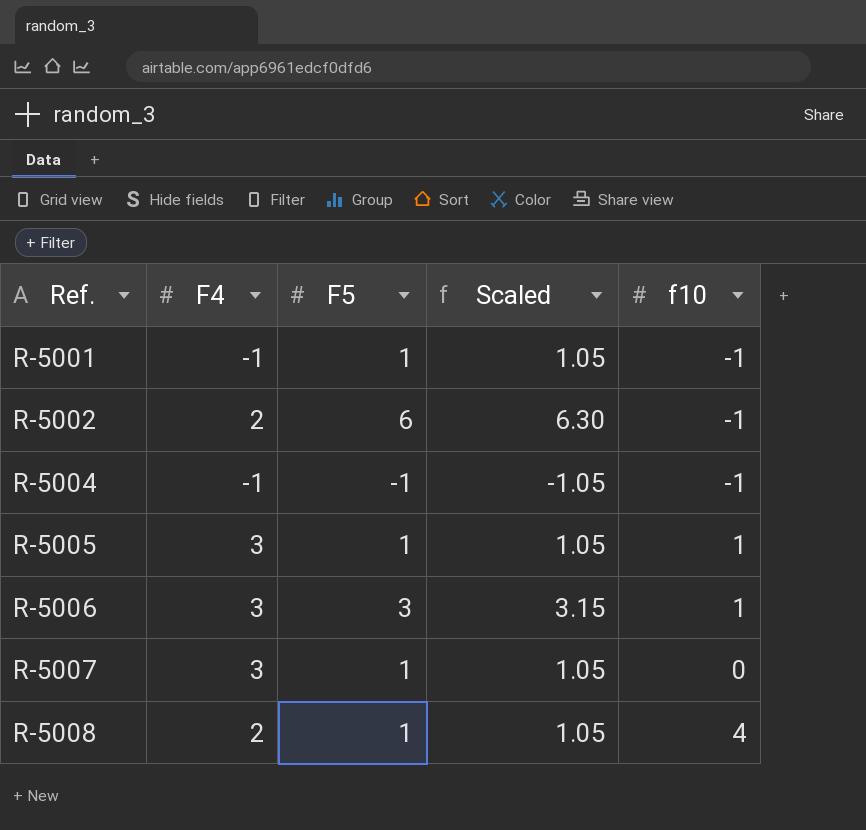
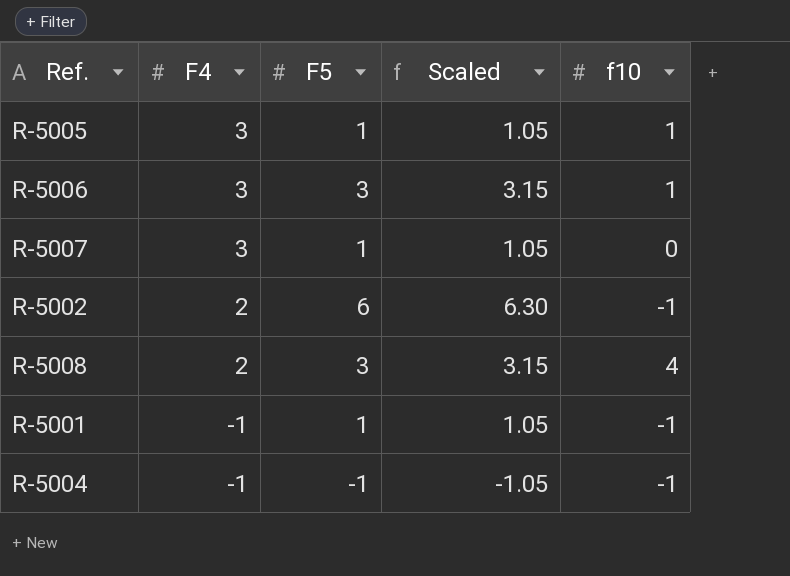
row order: Ref. ascending -> F4 descending
R-5008 | F5: 1 -> 3
R-5008 | Scaled: 1.05 -> 3.15

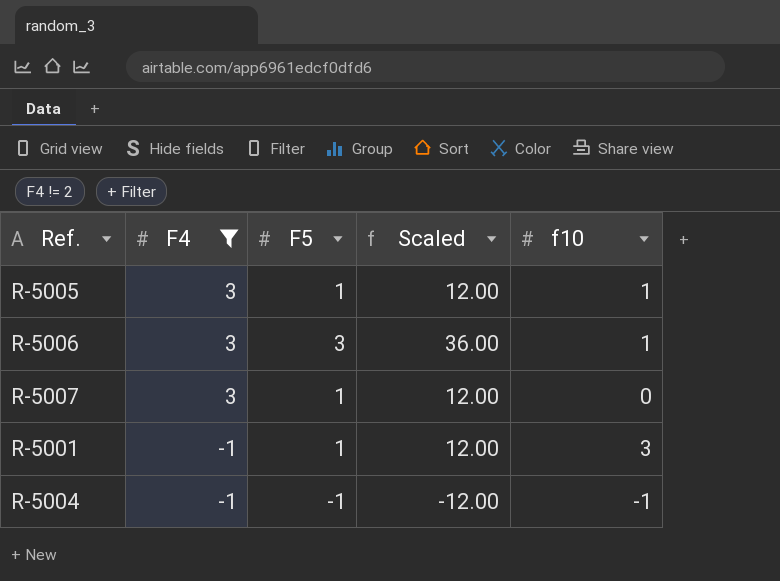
filter: none -> F4 != 2
column Scaled | formula: [F5] * 1.05 -> [F5] * 12
R-5001 | f10: -1 -> 3

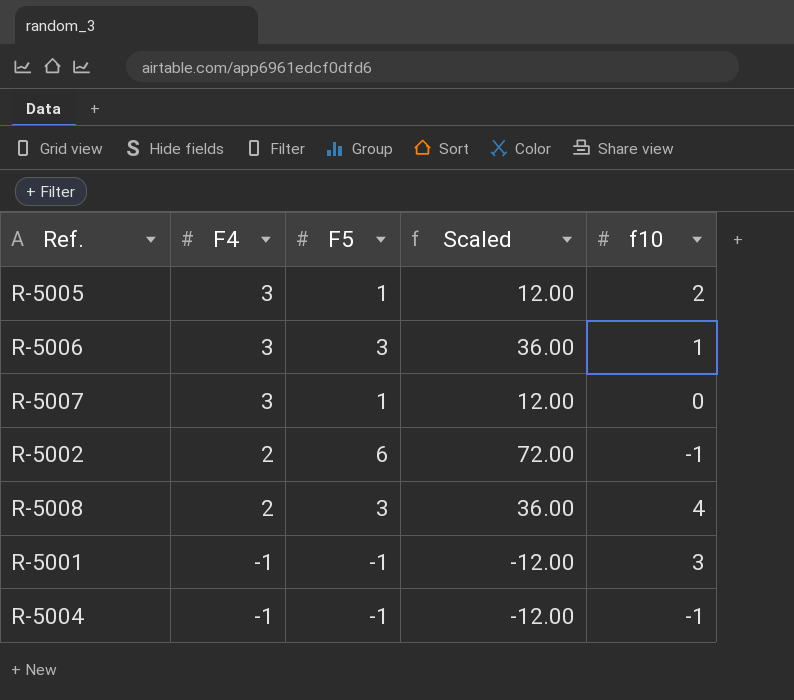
filter: F4 != 2 -> none
R-5005 | f10: 1 -> 2
R-5001 | F5: 1 -> -1
R-5001 | Scaled: 12.00 -> -12.00

